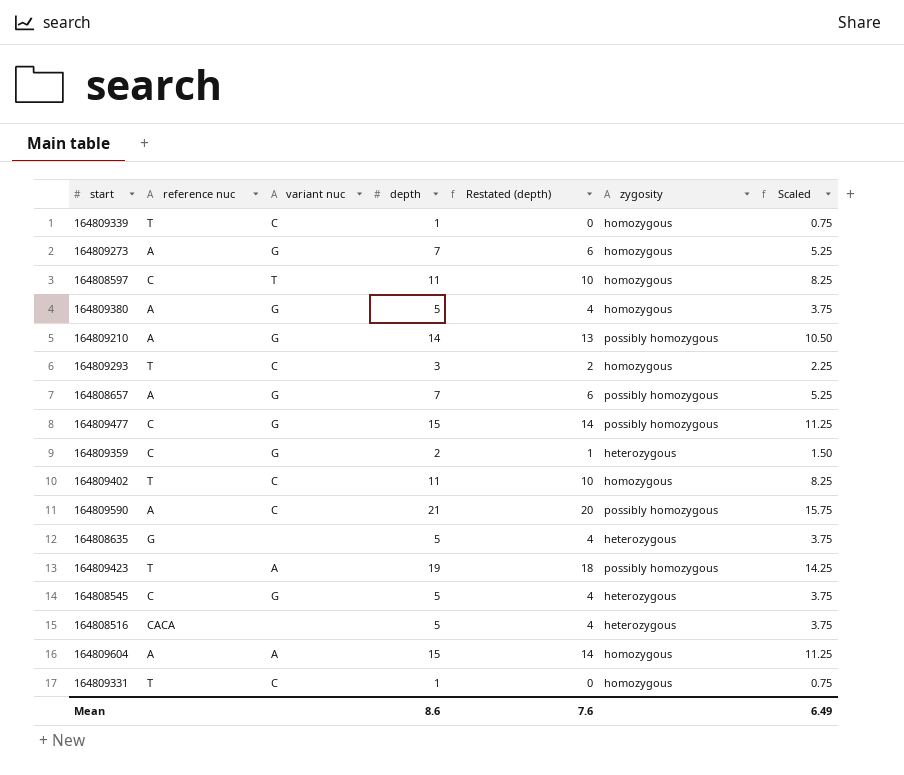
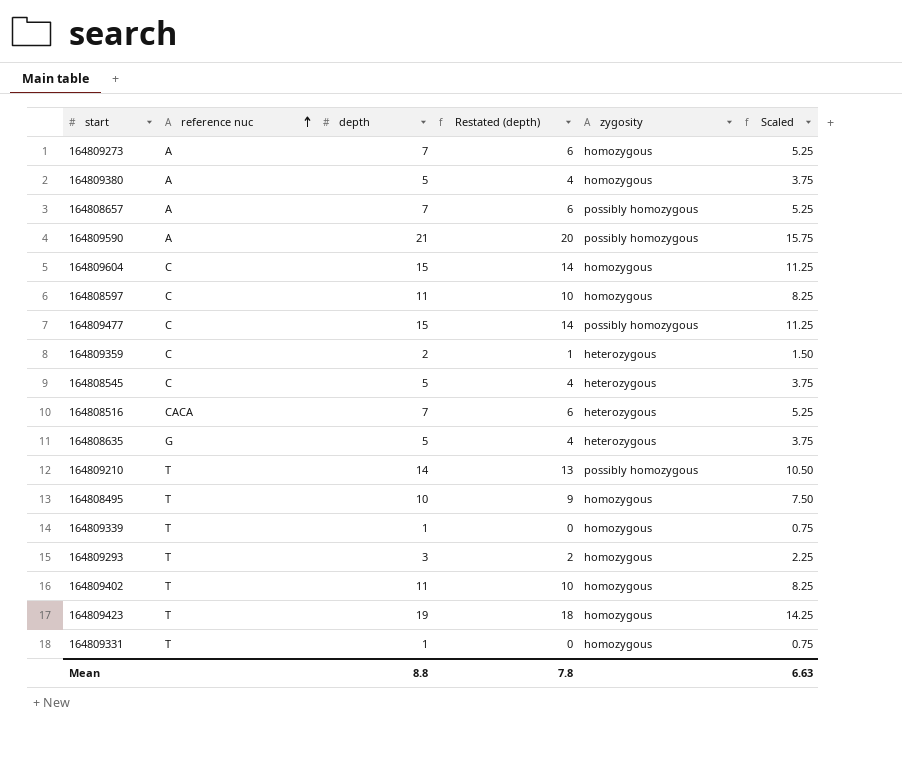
row order: none -> reference nuc ascending
column variant nuc | position: 3 -> none
164809604 | reference nuc: A -> C
164808516 | depth: 5 -> 7
164808516 | Restated (depth): 4 -> 6
164808516 | Scaled: 3.75 -> 5.25
164809210 | reference nuc: A -> T
row 164808495: none -> T | 10 | 9 | homozygous | 7.50
164809423 | zygosity: possibly homozygous -> homozygous
Mean | depth: 8.6 -> 8.8
Mean | Restated (depth): 7.6 -> 7.8
Mean | Scaled: 6.49 -> 6.63

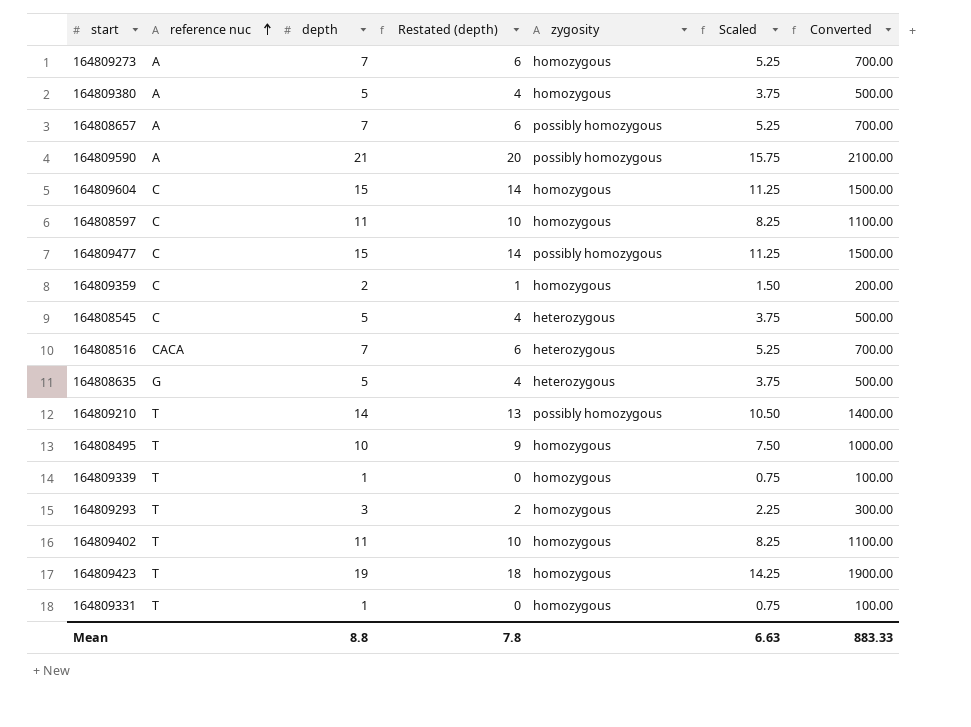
column Converted | formula: none -> [depth] * 100
164809359 | zygosity: heterozygous -> homozygous

